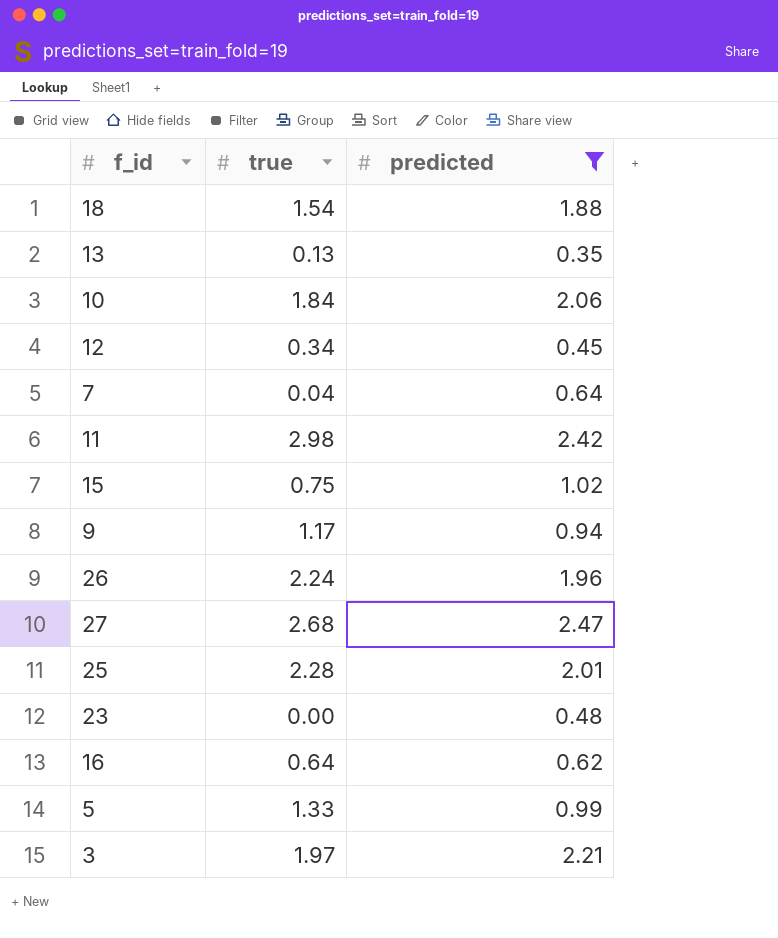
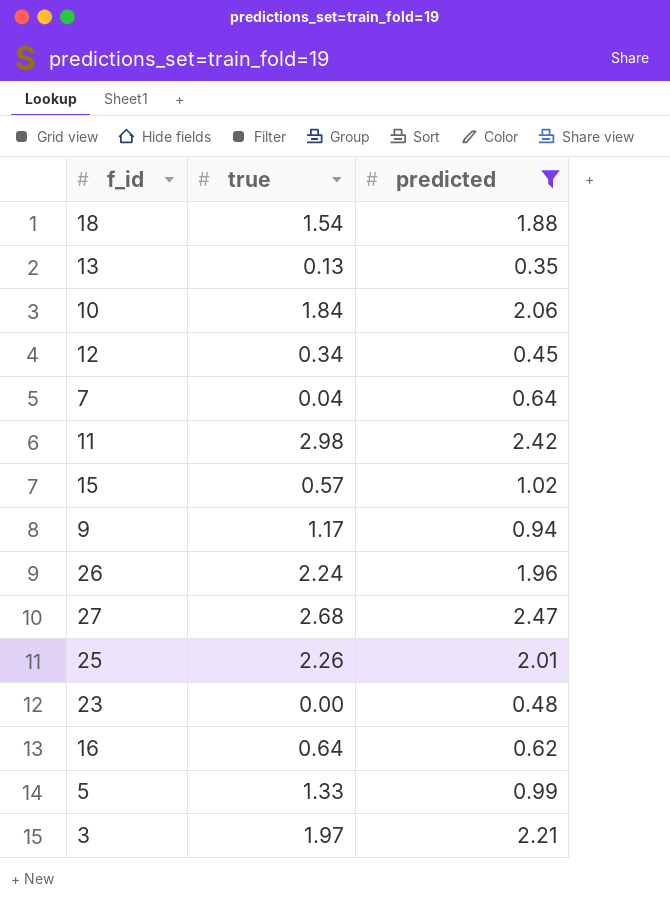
15 | true: 0.75 -> 0.57
25 | true: 2.28 -> 2.26

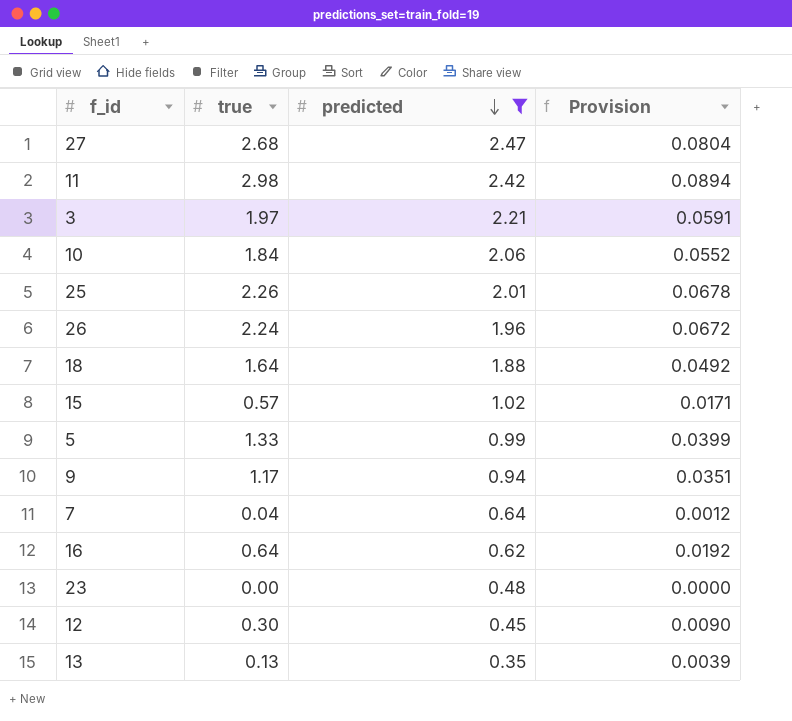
row order: none -> predicted descending
column Provision | formula: none -> [true] * 0.03
18 | true: 1.54 -> 1.64
12 | true: 0.34 -> 0.30

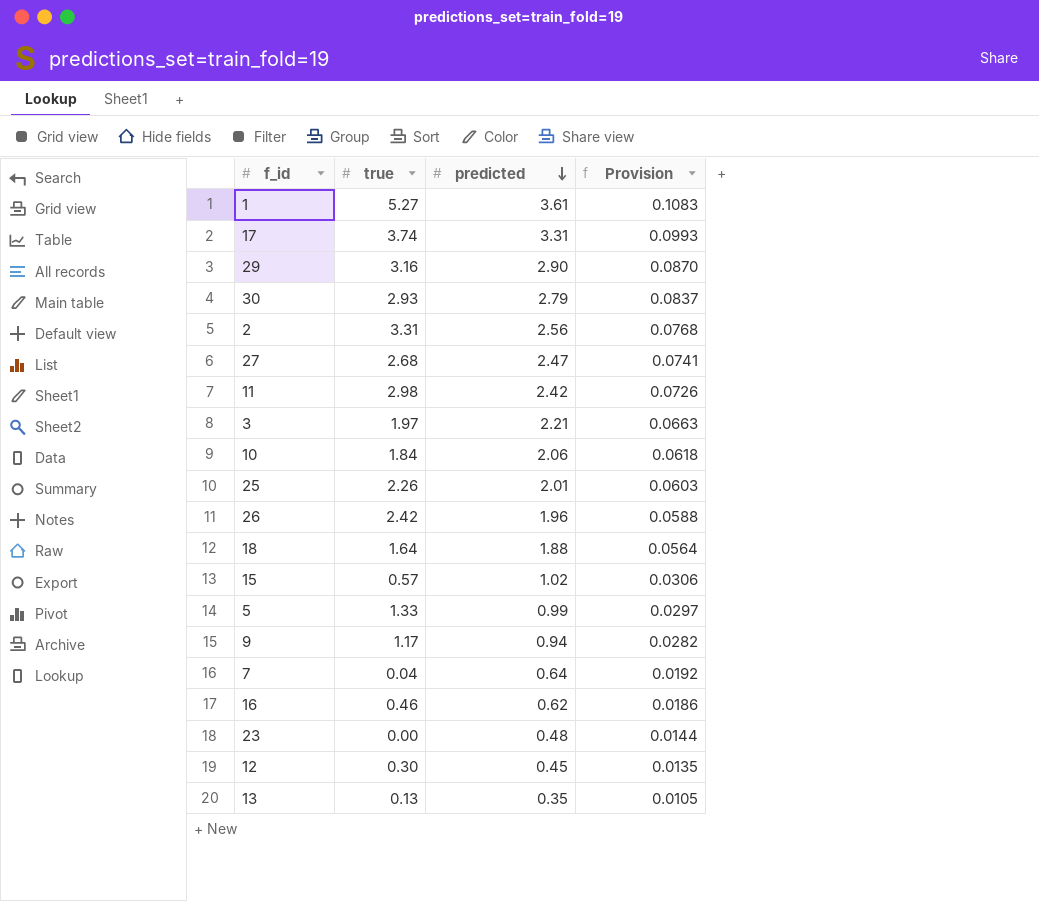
filter: predicted <= 2.47 -> none
column Provision | formula: [true] * 0.03 -> [predicted] * 0.03
26 | true: 2.24 -> 2.42
16 | true: 0.64 -> 0.46

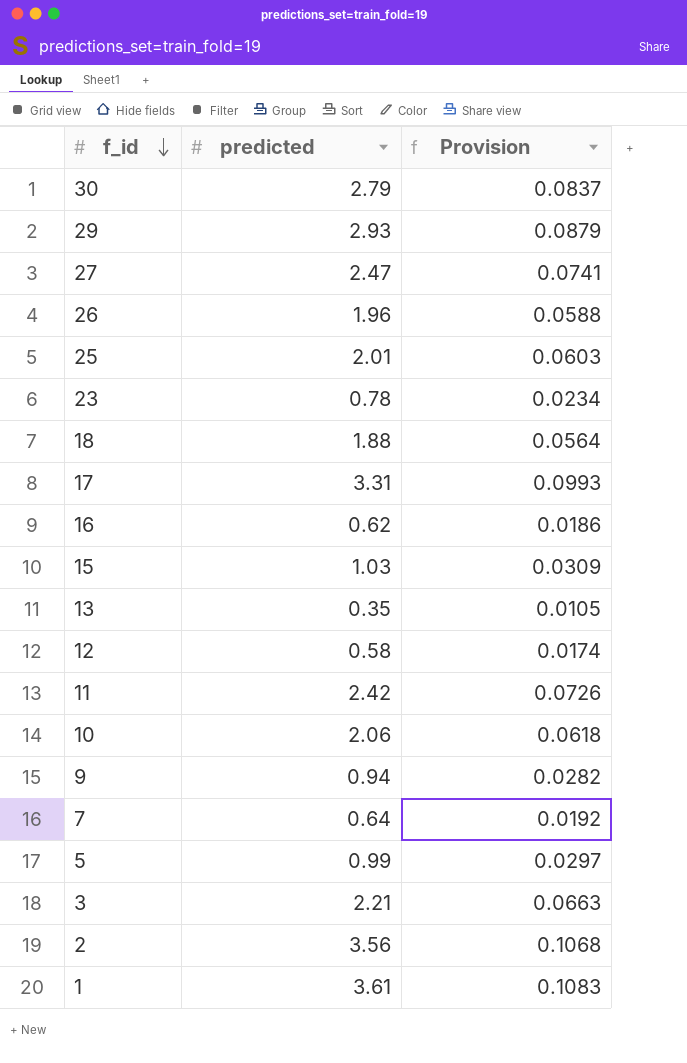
row order: predicted descending -> f_id descending
column true | position: 2 -> none
29 | predicted: 2.90 -> 2.93
29 | Provision: 0.0870 -> 0.0879
23 | predicted: 0.48 -> 0.78
23 | Provision: 0.0144 -> 0.0234
15 | predicted: 1.02 -> 1.03
15 | Provision: 0.0306 -> 0.0309
12 | predicted: 0.45 -> 0.58
12 | Provision: 0.0135 -> 0.0174
2 | predicted: 2.56 -> 3.56
2 | Provision: 0.0768 -> 0.1068

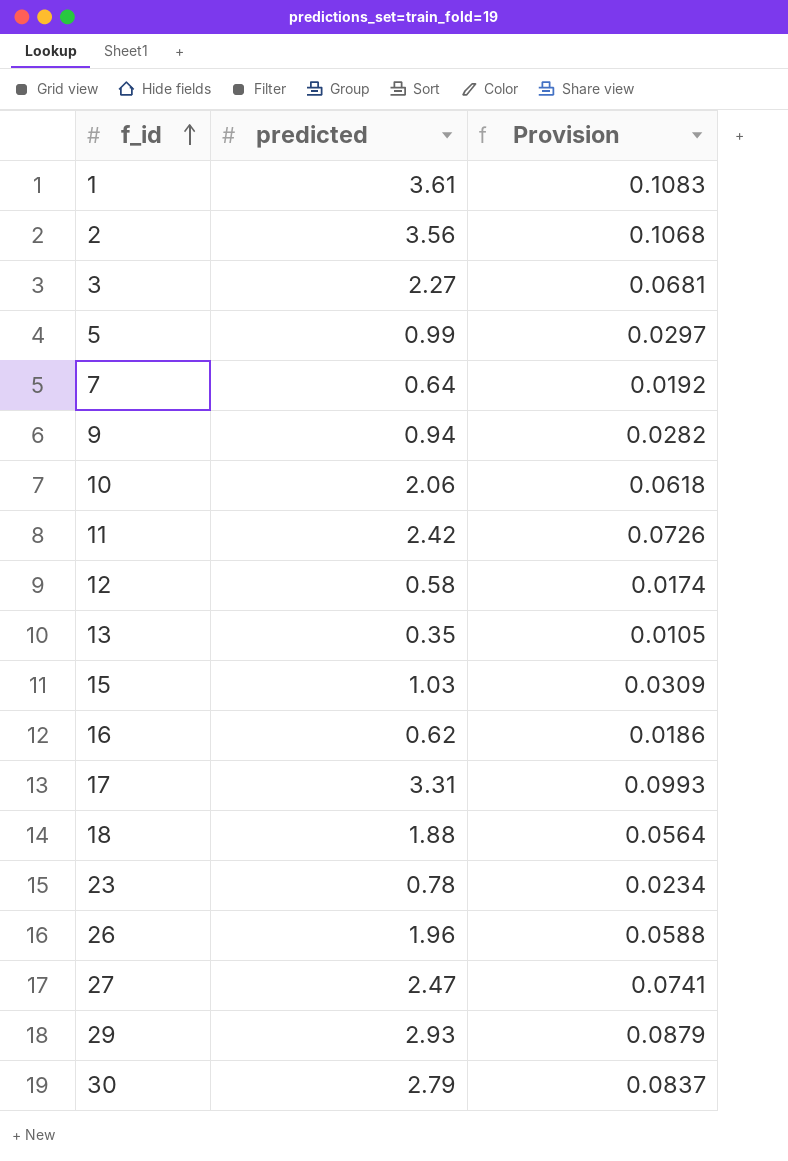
row order: f_id descending -> f_id ascending
row 25: 2.01 | 0.0603 -> none
3 | predicted: 2.21 -> 2.27
3 | Provision: 0.0663 -> 0.0681

